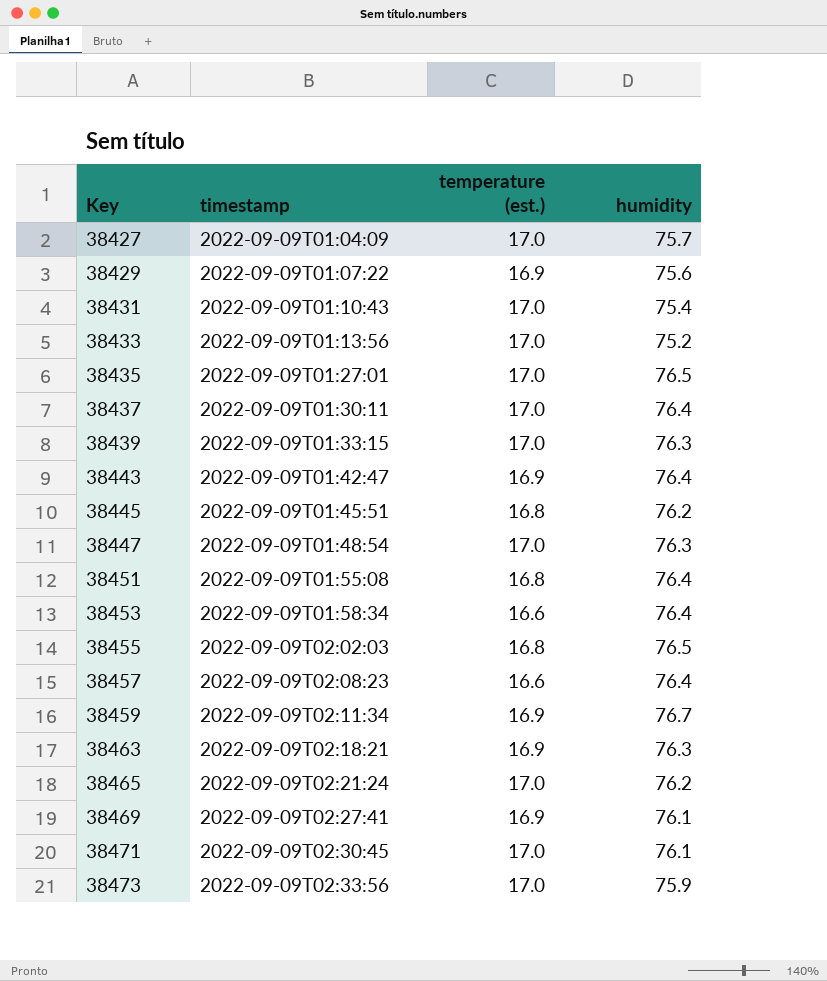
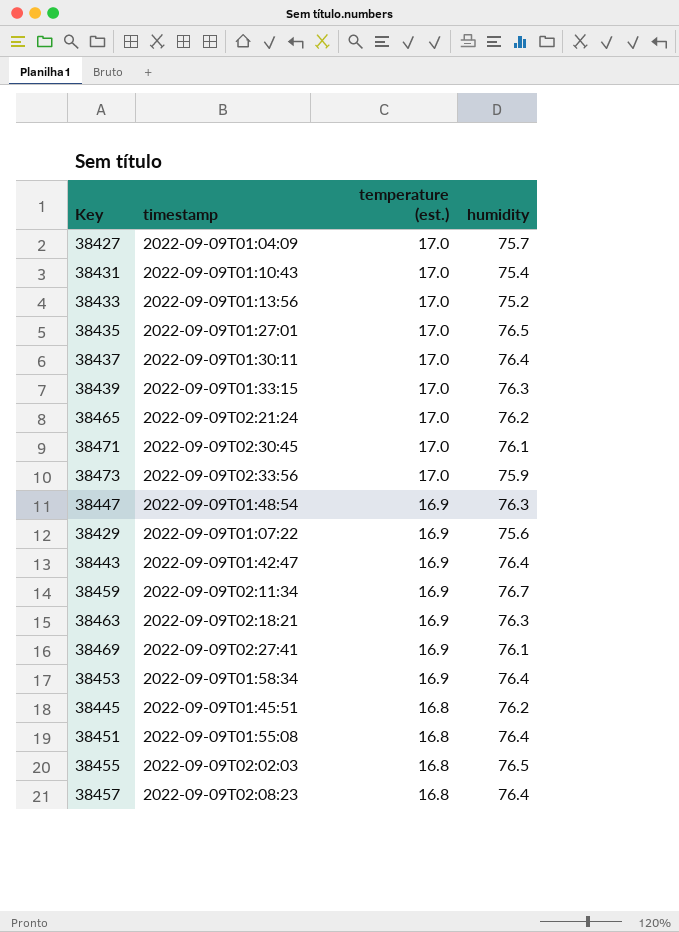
row order: Key ascending -> temperature (est.) descending
38447 | temperature (est.): 17.0 -> 16.9
38453 | temperature (est.): 16.6 -> 16.9
38457 | temperature (est.): 16.6 -> 16.8

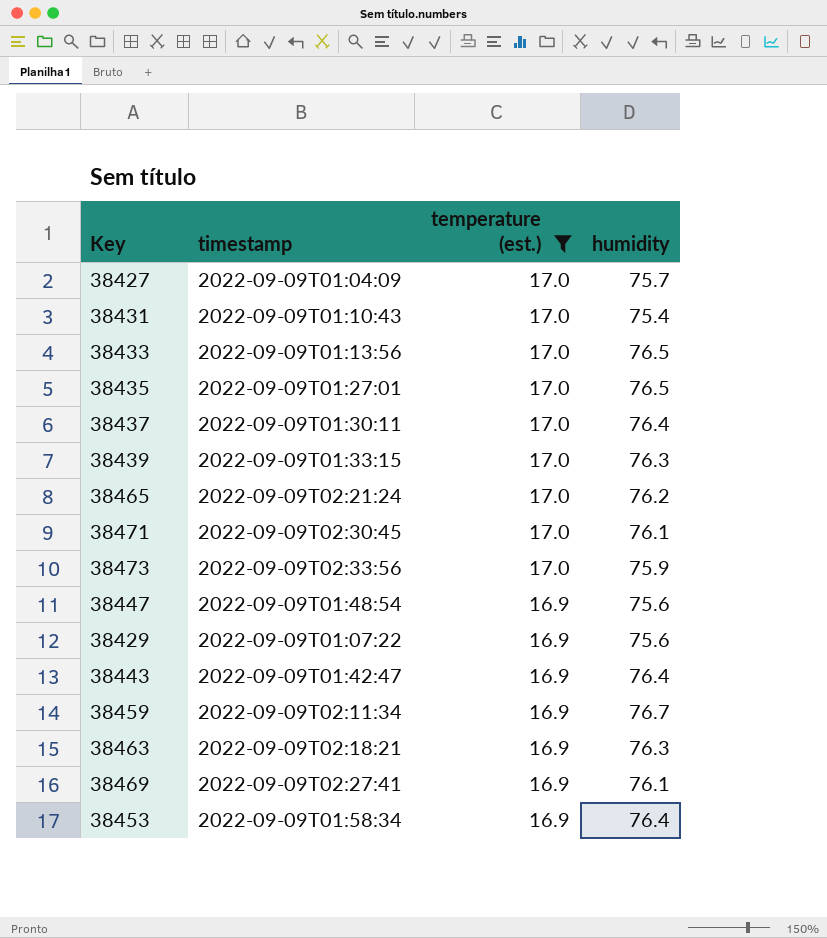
filter: none -> temperature (est.) != 16.8
38433 | humidity: 75.2 -> 76.5
38447 | humidity: 76.3 -> 75.6

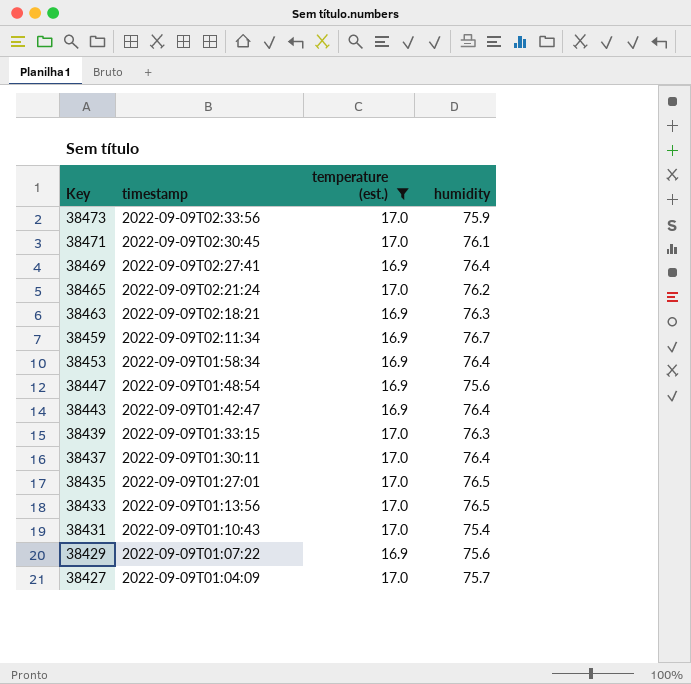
row order: temperature (est.) descending -> Key descending
38469 | humidity: 76.1 -> 76.4

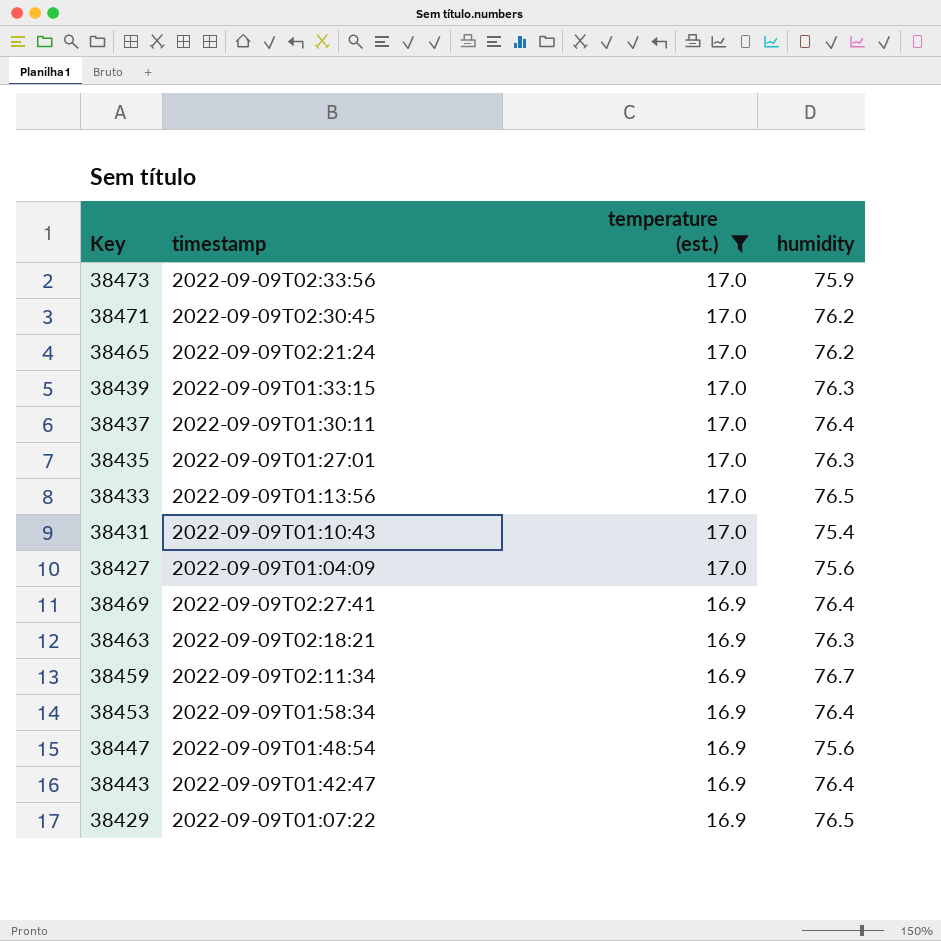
row order: Key descending -> temperature (est.) descending
38471 | humidity: 76.1 -> 76.2
38435 | humidity: 76.5 -> 76.3
38427 | humidity: 75.7 -> 75.6
38429 | humidity: 75.6 -> 76.5

